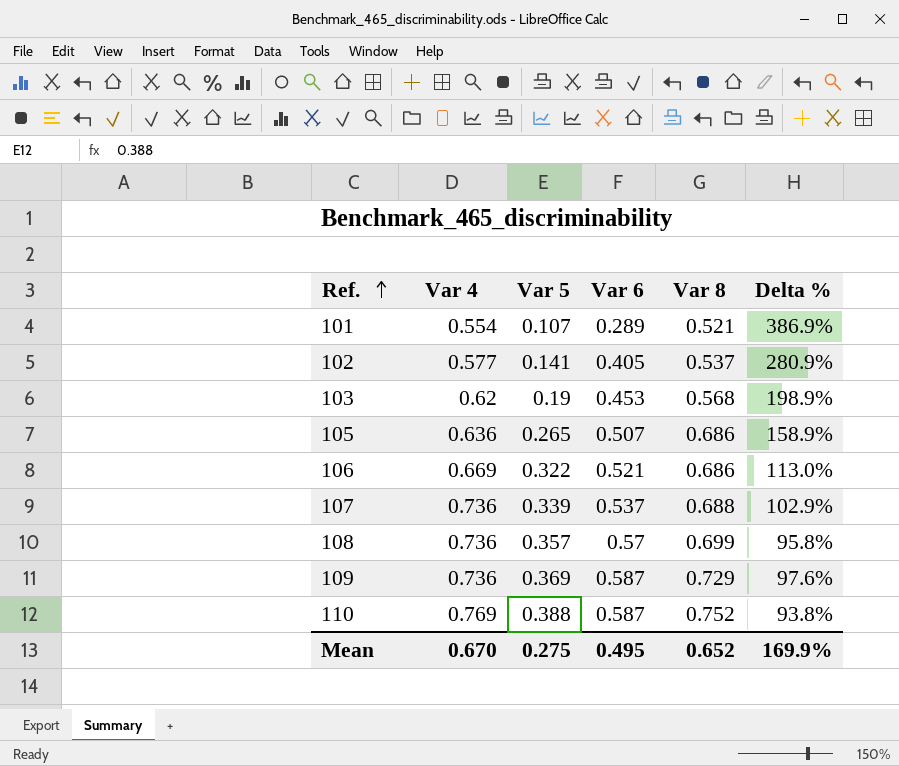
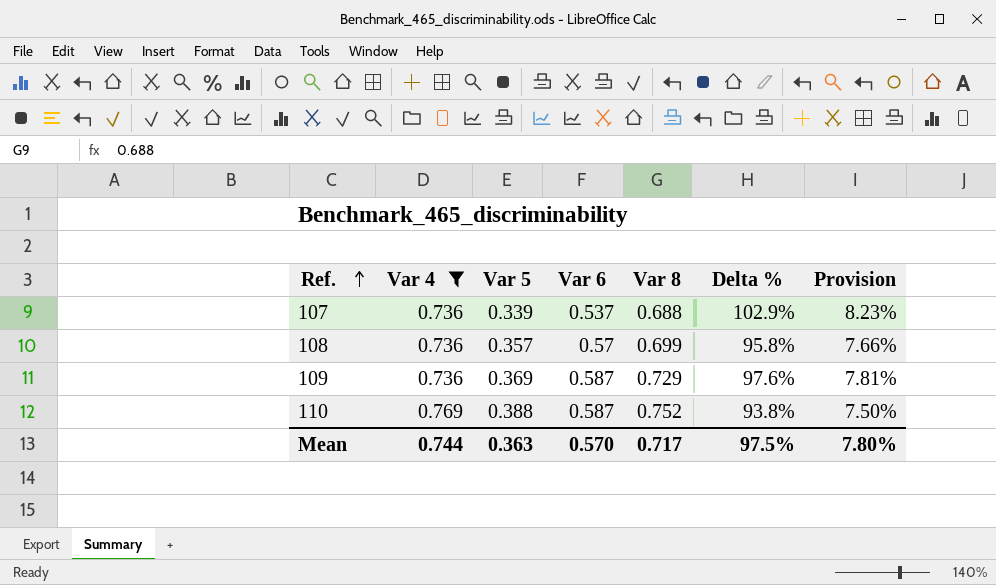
filter: none -> Var 4 >= 0.736
column Provision | formula: none -> [Delta %] * 0.08
Mean | Var 4: 0.670 -> 0.744
Mean | Var 5: 0.275 -> 0.363
Mean | Var 6: 0.495 -> 0.570
Mean | Var 8: 0.652 -> 0.717
Mean | Delta %: 169.9% -> 97.5%

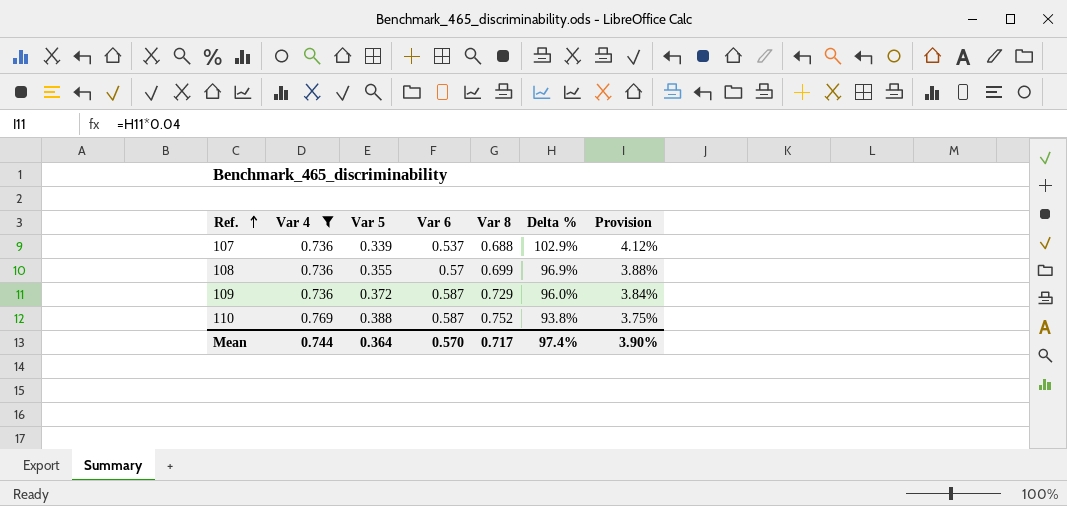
column Provision | formula: [Delta %] * 0.08 -> [Delta %] * 0.04
108 | Var 5: 0.357 -> 0.355
108 | Delta %: 95.8% -> 96.9%
109 | Var 5: 0.369 -> 0.372
109 | Delta %: 97.6% -> 96.0%
Mean | Var 5: 0.363 -> 0.364
Mean | Delta %: 97.5% -> 97.4%
Mean | Provision: 7.80% -> 3.90%

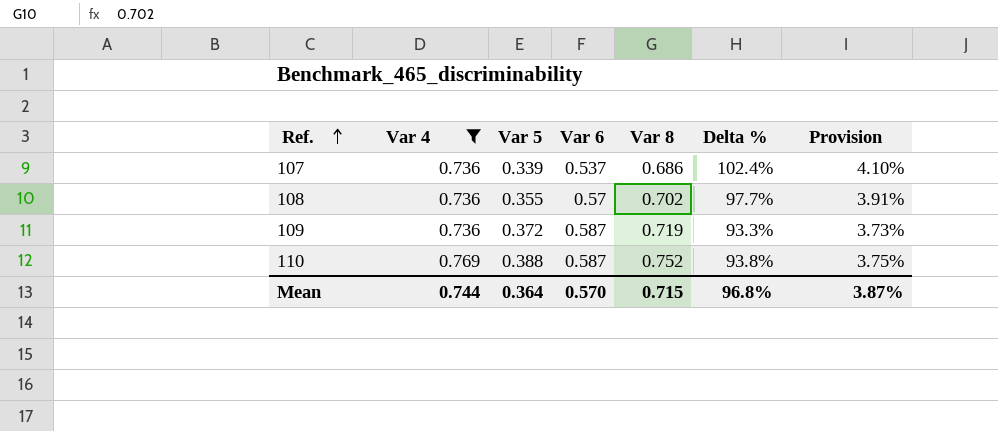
107 | Var 8: 0.688 -> 0.686
107 | Delta %: 102.9% -> 102.4%
107 | Provision: 4.12% -> 4.10%
108 | Var 8: 0.699 -> 0.702
108 | Delta %: 96.9% -> 97.7%
108 | Provision: 3.88% -> 3.91%
109 | Var 8: 0.729 -> 0.719
109 | Delta %: 96.0% -> 93.3%
109 | Provision: 3.84% -> 3.73%
Mean | Var 8: 0.717 -> 0.715
Mean | Delta %: 97.4% -> 96.8%
Mean | Provision: 3.90% -> 3.87%

